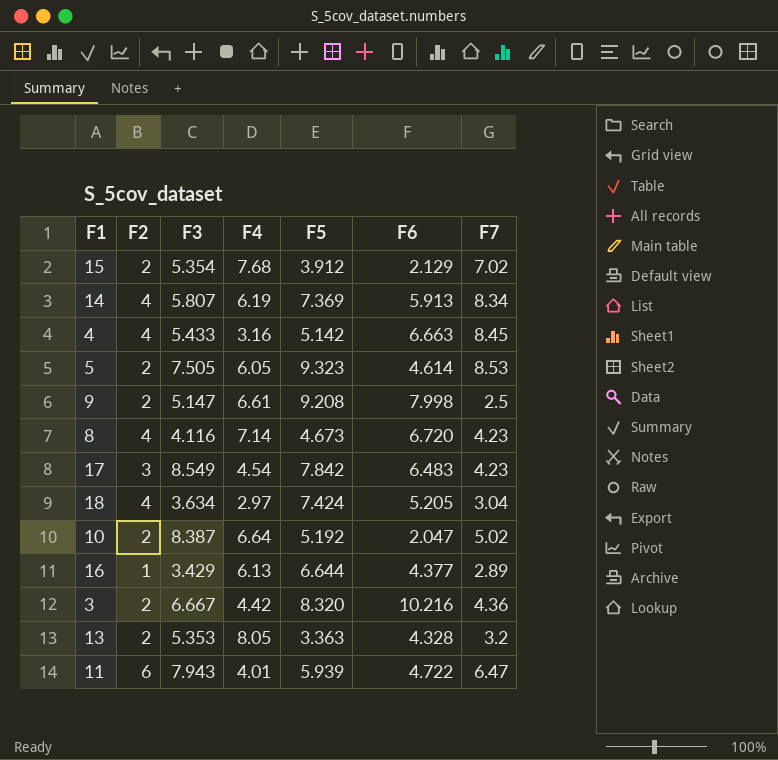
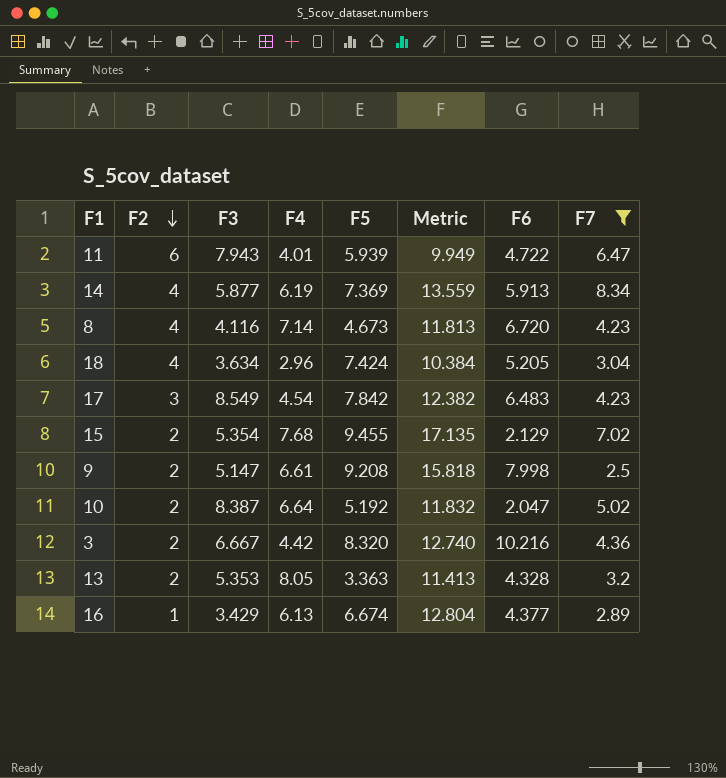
filter: none -> F7 <= 8.34
row order: none -> F2 descending
column Metric | formula: none -> [F4] + [F5]
14 | F3: 5.807 -> 5.877
18 | F4: 2.97 -> 2.96
15 | F5: 3.912 -> 9.455
16 | F5: 6.644 -> 6.674

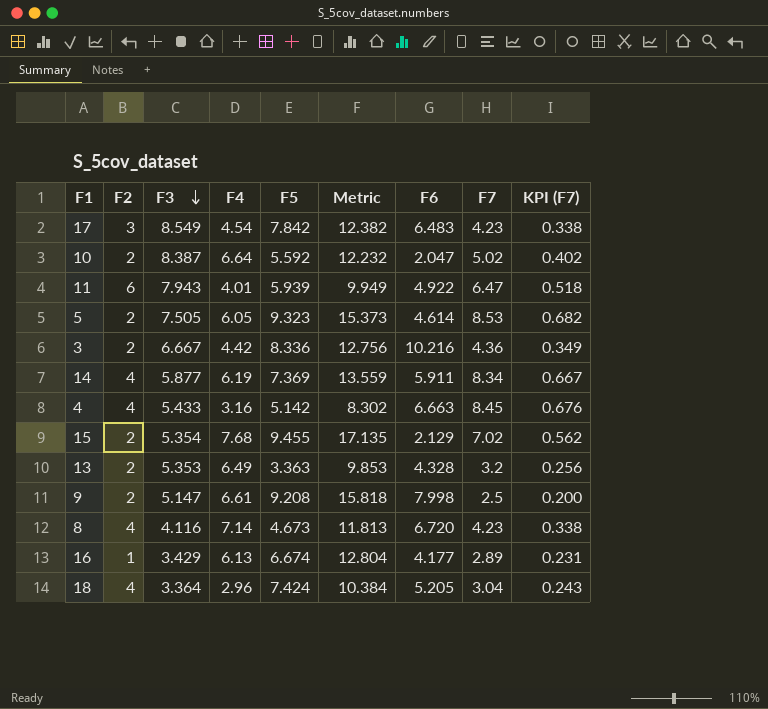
filter: F7 <= 8.34 -> none
row order: F2 descending -> F3 descending
column KPI (F7) | formula: none -> [F7] * 0.08
10 | F5: 5.192 -> 5.592
10 | Metric: 11.832 -> 12.232
11 | F6: 4.722 -> 4.922
3 | F5: 8.320 -> 8.336
3 | Metric: 12.740 -> 12.756
14 | F6: 5.913 -> 5.911
13 | F4: 8.05 -> 6.49
13 | Metric: 11.413 -> 9.853
16 | F6: 4.377 -> 4.177
18 | F3: 3.634 -> 3.364

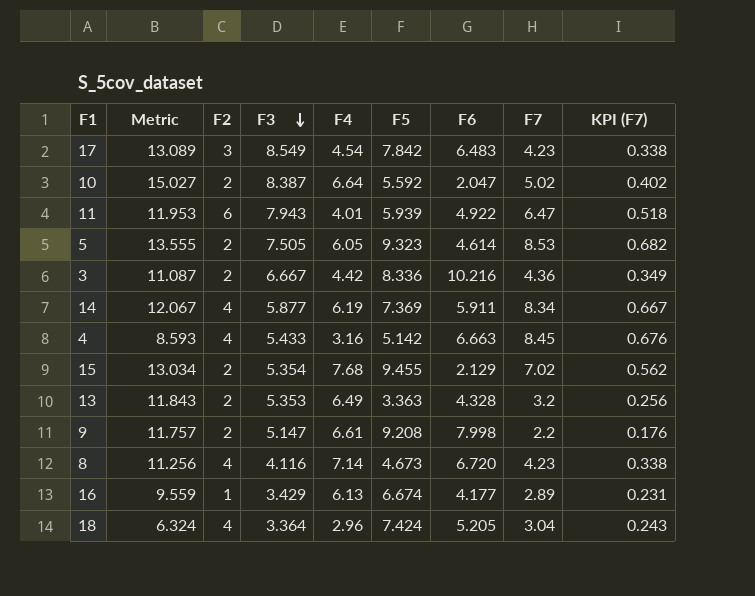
column Metric | formula: [F4] + [F5] -> [F3] + [F4]
column Metric | position: 6 -> 2
9 | F7: 2.5 -> 2.2
9 | KPI (F7): 0.200 -> 0.176

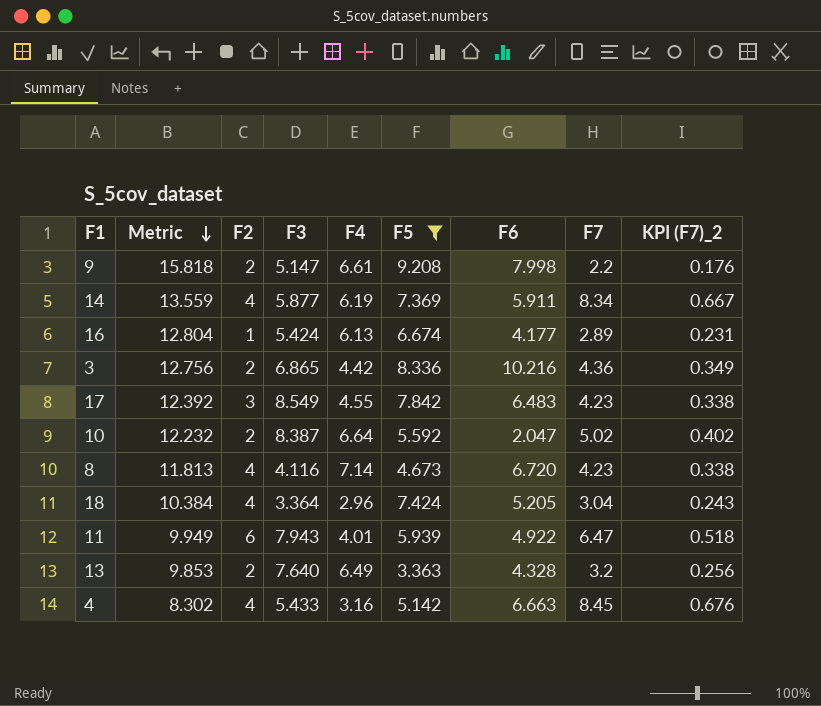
filter: none -> F5 <= 9.208
row order: F3 descending -> Metric descending
column Metric | formula: [F3] + [F4] -> [F4] + [F5]
column name: KPI (F7) -> KPI (F7)_2
16 | F3: 3.429 -> 5.424
3 | F3: 6.667 -> 6.865
17 | F4: 4.54 -> 4.55
13 | F3: 5.353 -> 7.640

